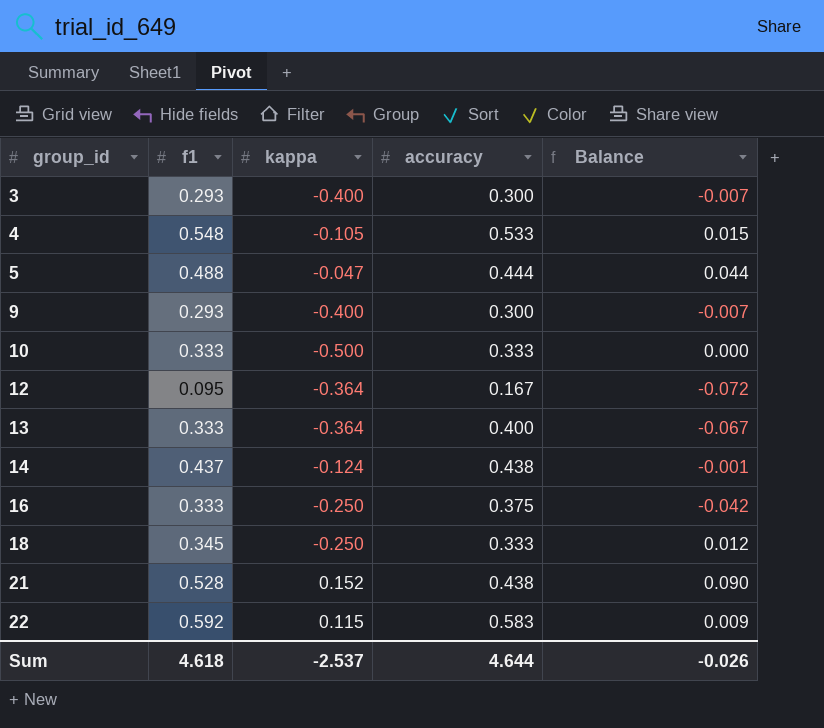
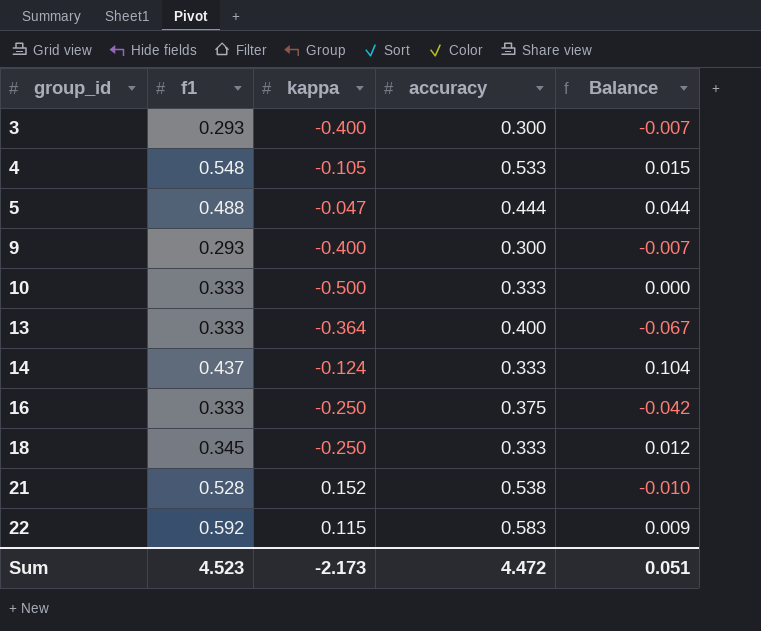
row 12: 0.095 | -0.364 | 0.167 | -0.072 -> none
14 | accuracy: 0.438 -> 0.333
14 | Balance: -0.001 -> 0.104
21 | accuracy: 0.438 -> 0.538
21 | Balance: 0.090 -> -0.010
Sum | f1: 4.618 -> 4.523
Sum | kappa: -2.537 -> -2.173
Sum | accuracy: 4.644 -> 4.472
Sum | Balance: -0.026 -> 0.051

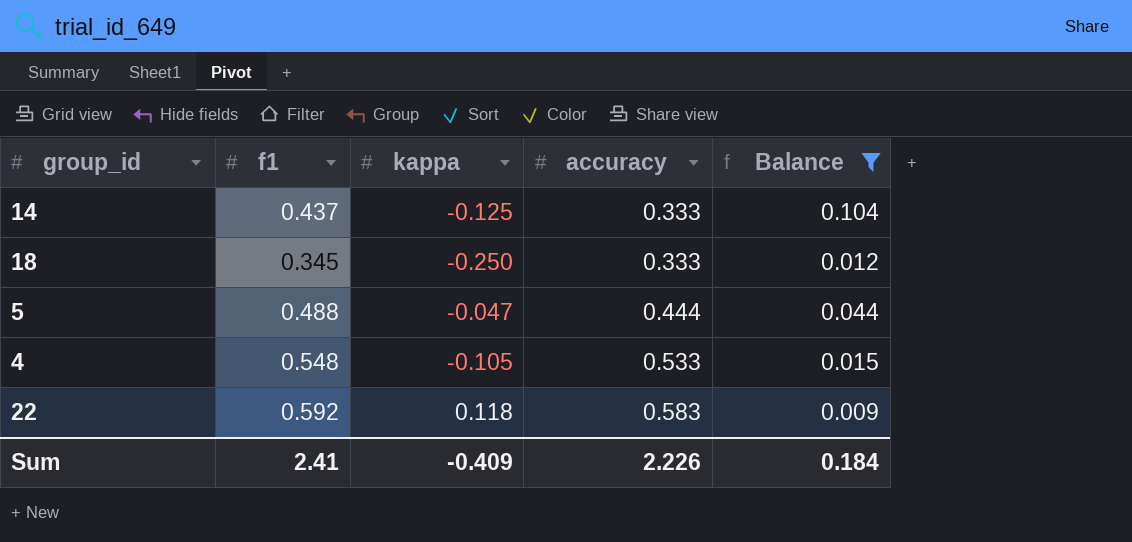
filter: none -> Balance >= 0.009
row order: group_id ascending -> accuracy ascending
14 | kappa: -0.124 -> -0.125
22 | kappa: 0.115 -> 0.118
Sum | f1: 4.523 -> 2.41
Sum | kappa: -2.173 -> -0.409
Sum | accuracy: 4.472 -> 2.226
Sum | Balance: 0.051 -> 0.184

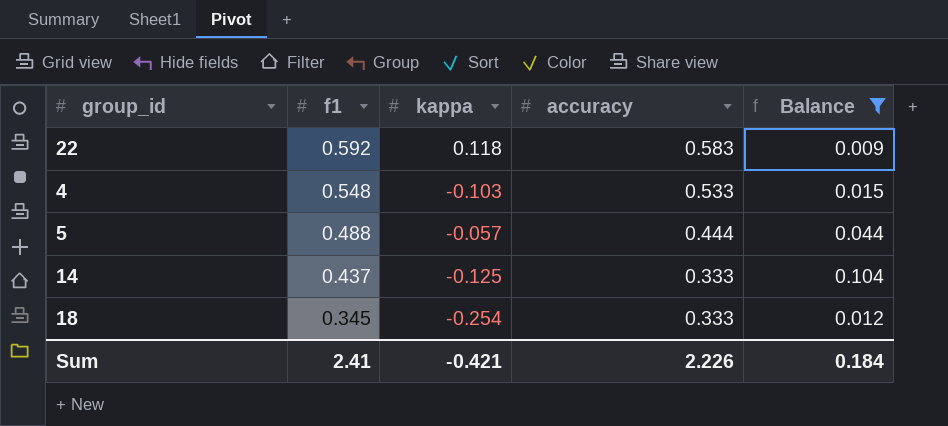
row order: accuracy ascending -> f1 descending
4 | kappa: -0.105 -> -0.103
5 | kappa: -0.047 -> -0.057
18 | kappa: -0.250 -> -0.254
Sum | kappa: -0.409 -> -0.421

